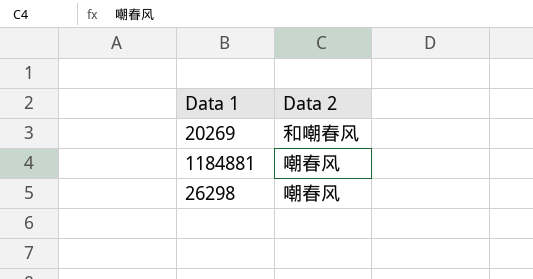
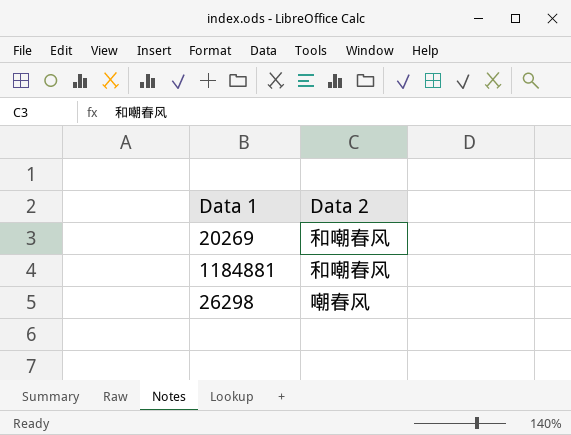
1184881 | Data 2: 嘲春风 -> 和嘲春风

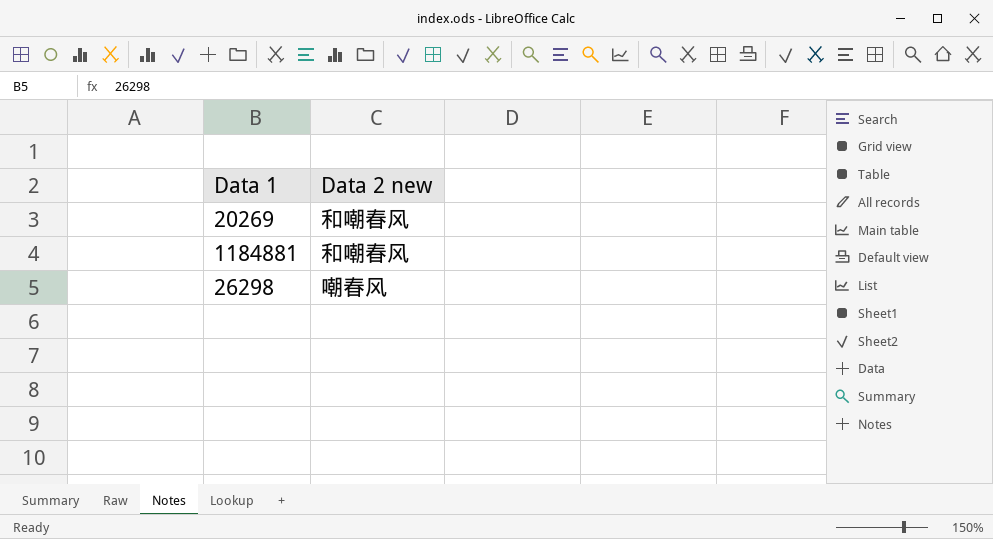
column name: Data 2 -> Data 2 new

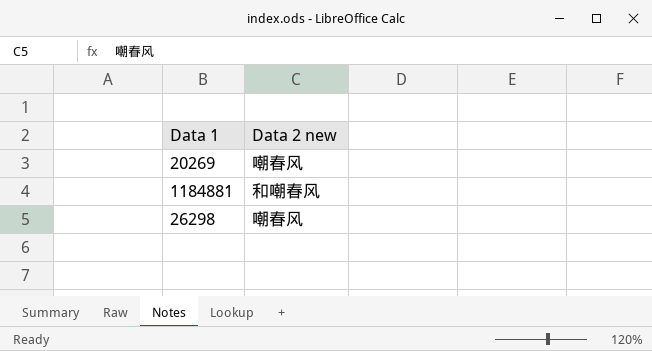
20269 | Data 2 new: 和嘲春风 -> 嘲春风

